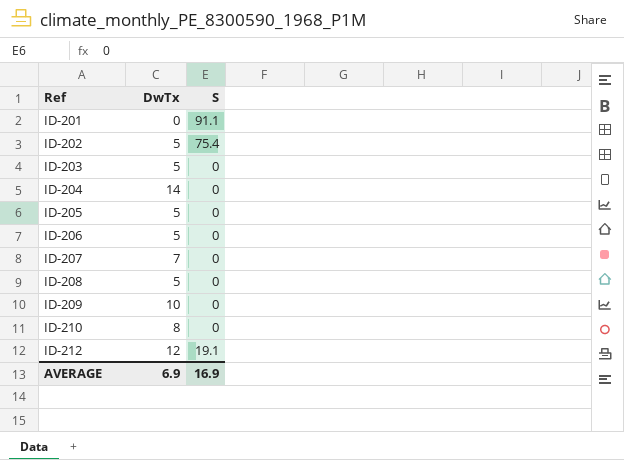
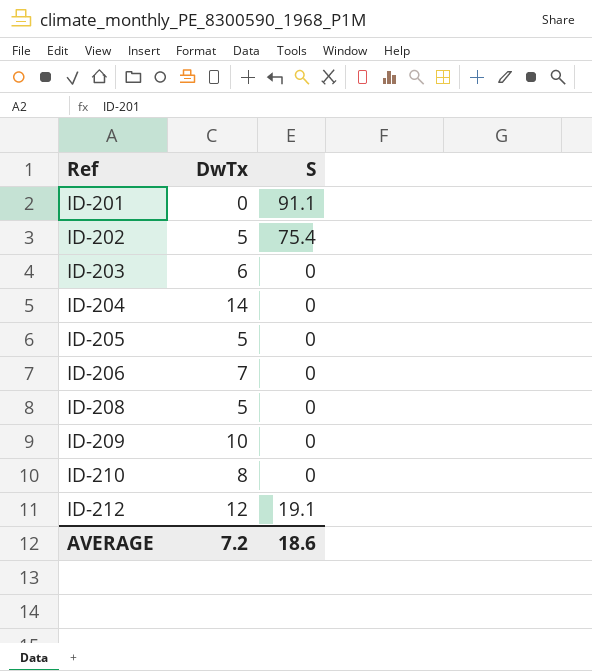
row ID-207: 7 | 0 -> none
ID-203 | DwTx: 5 -> 6
ID-206 | DwTx: 5 -> 7
AVERAGE | DwTx: 6.9 -> 7.2
AVERAGE | S: 16.9 -> 18.6

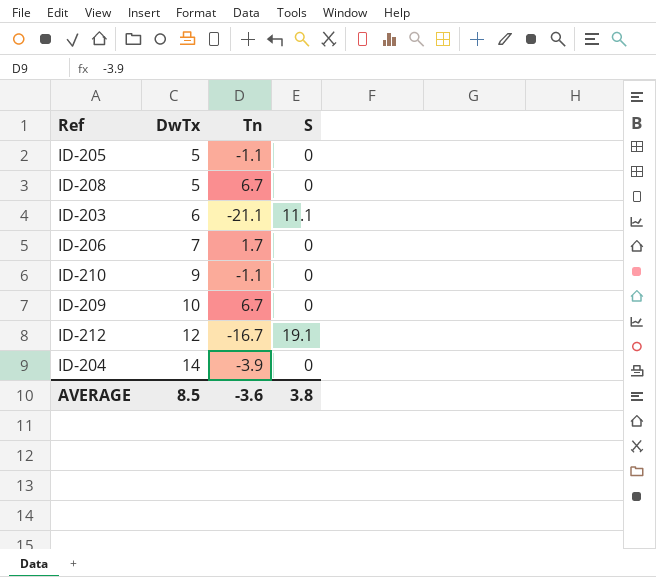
row order: Ref ascending -> DwTx ascending
column Tn | position: none -> 3
row ID-201: 0 | 91.1 -> none
row ID-202: 5 | 75.4 -> none
ID-203 | S: 0 -> 11.1
ID-210 | DwTx: 8 -> 9
AVERAGE | DwTx: 7.2 -> 8.5
AVERAGE | S: 18.6 -> 3.8

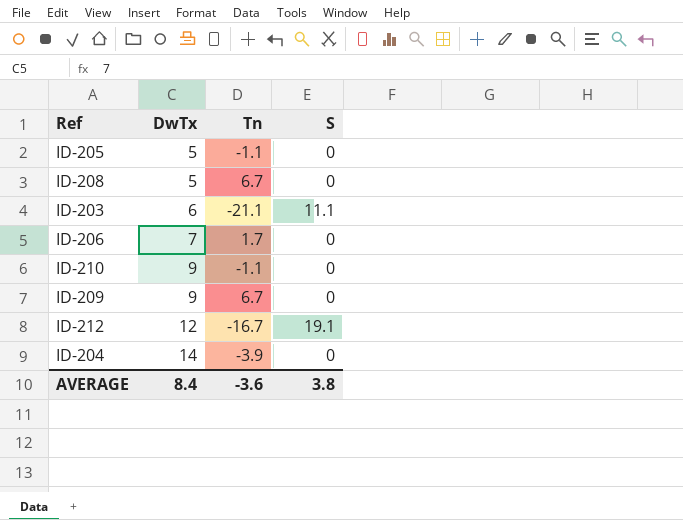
ID-209 | DwTx: 10 -> 9
AVERAGE | DwTx: 8.5 -> 8.4

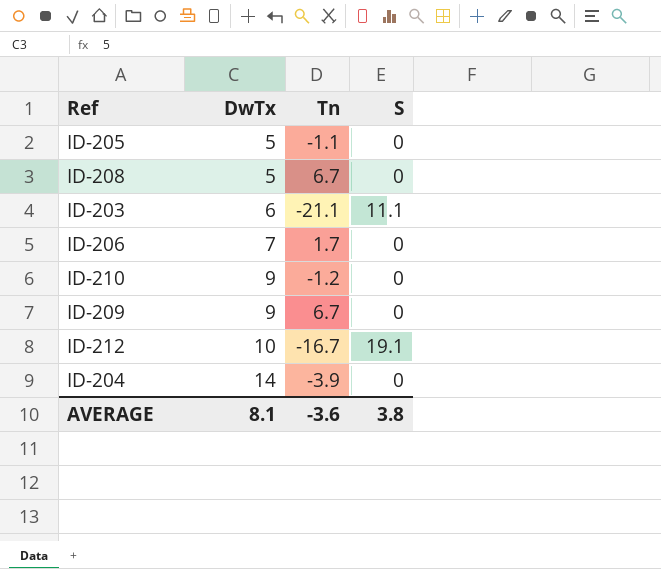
ID-210 | Tn: -1.1 -> -1.2
ID-212 | DwTx: 12 -> 10
AVERAGE | DwTx: 8.4 -> 8.1

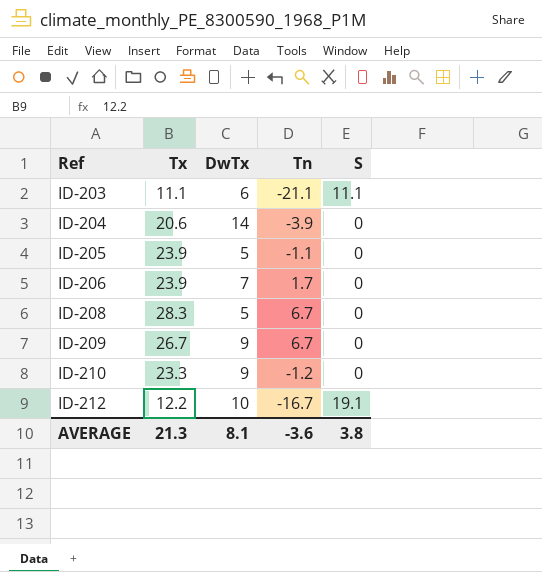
row order: DwTx ascending -> Ref ascending
column Tx | position: none -> 2

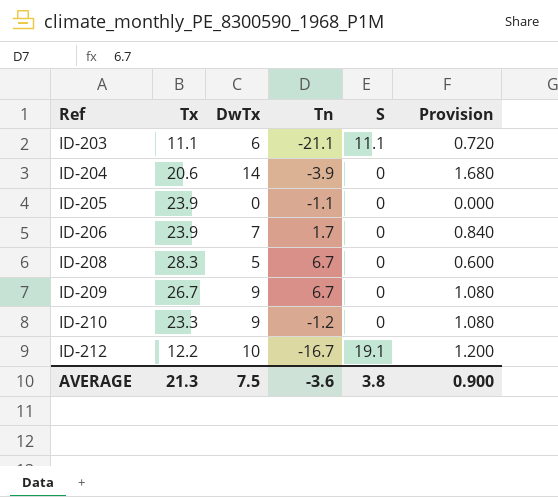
column Provision | formula: none -> [DwTx] * 0.12
ID-205 | DwTx: 5 -> 0
AVERAGE | DwTx: 8.1 -> 7.5

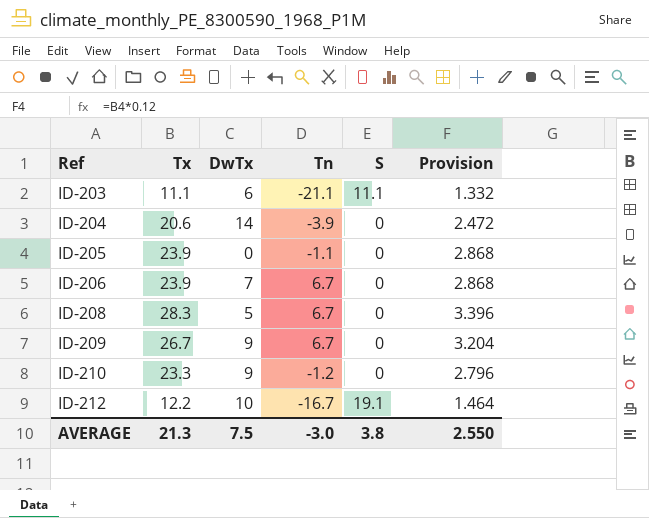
column Provision | formula: [DwTx] * 0.12 -> [Tx] * 0.12
ID-206 | Tn: 1.7 -> 6.7
AVERAGE | Tn: -3.6 -> -3.0
AVERAGE | Provision: 0.900 -> 2.550

